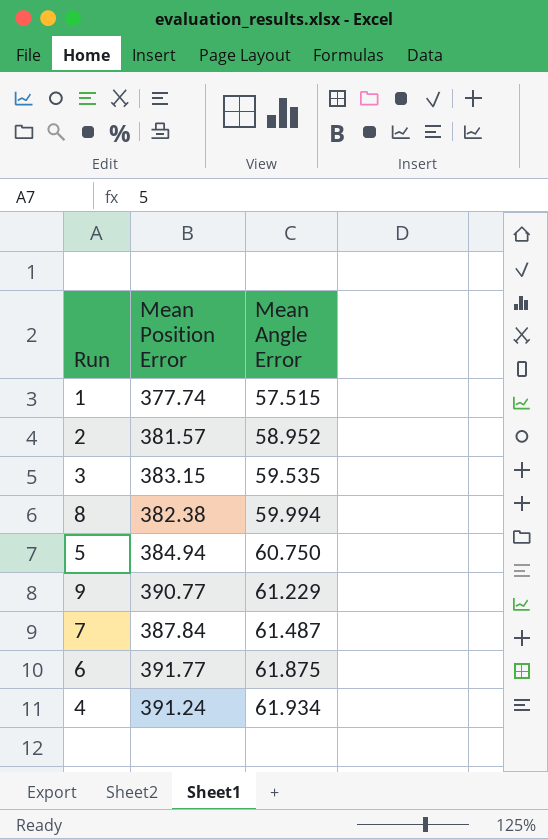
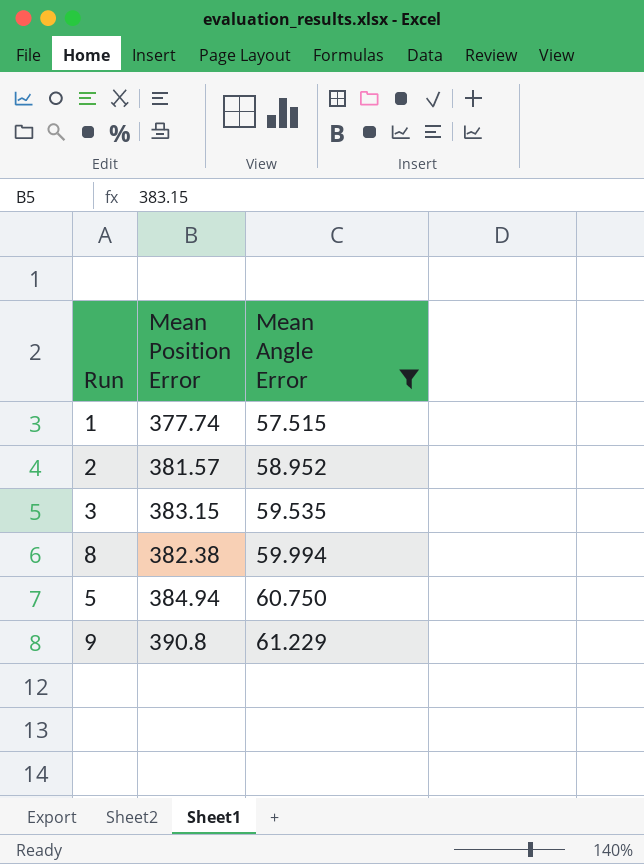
filter: none -> Mean Angle Error <= 61.229
9 | Mean Position Error: 390.77 -> 390.8

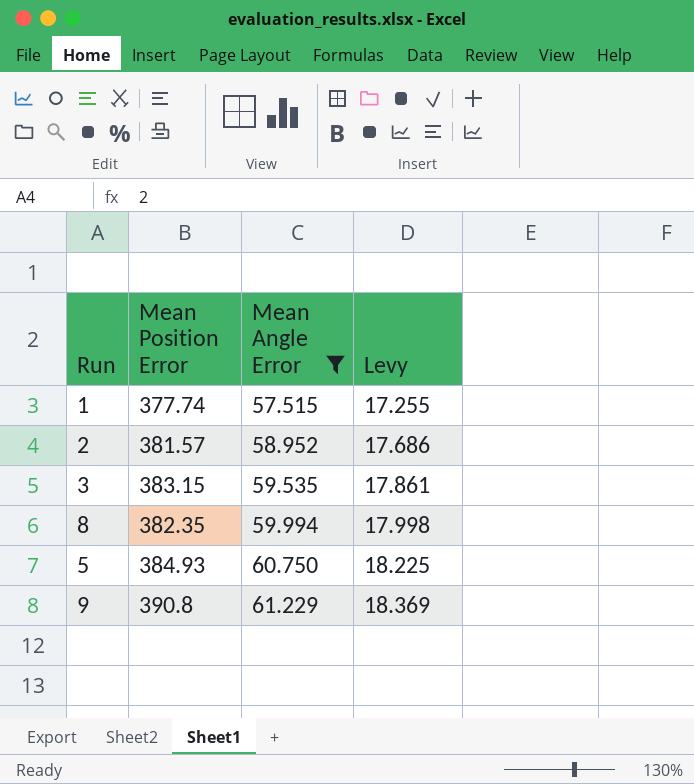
column Levy | formula: none -> [Mean Angle Error] * 0.3
8 | Mean Position Error: 382.38 -> 382.35
5 | Mean Position Error: 384.94 -> 384.93

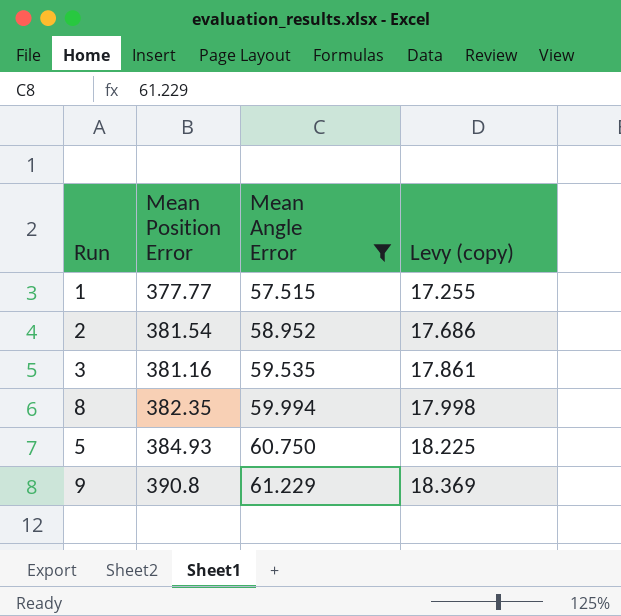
column name: Levy -> Levy (copy)
1 | Mean Position Error: 377.74 -> 377.77
2 | Mean Position Error: 381.57 -> 381.54
3 | Mean Position Error: 383.15 -> 381.16

